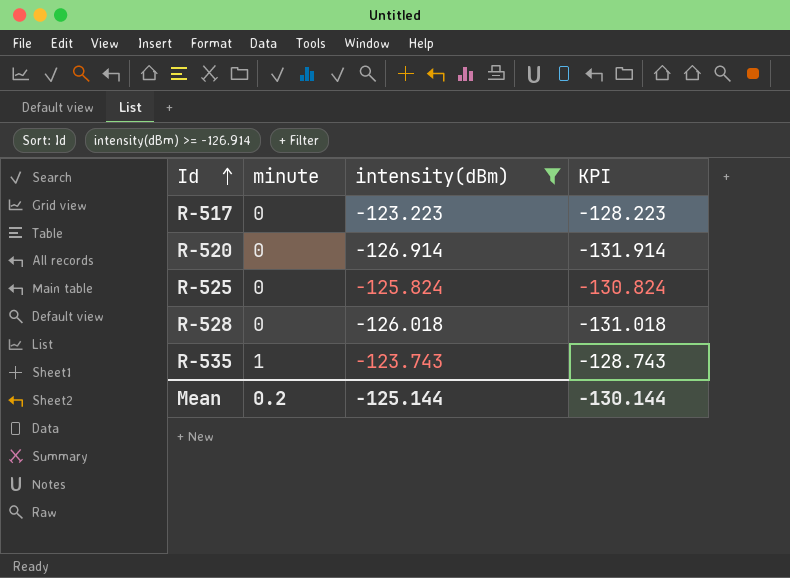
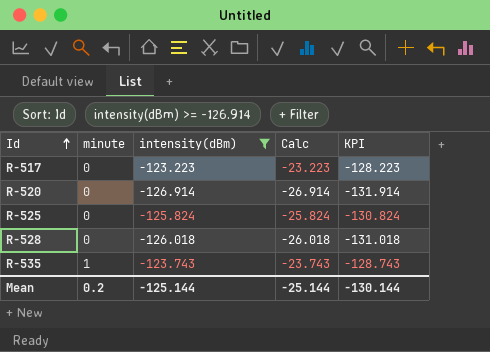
column Calc | formula: none -> [intensity(dBm)] + 100

